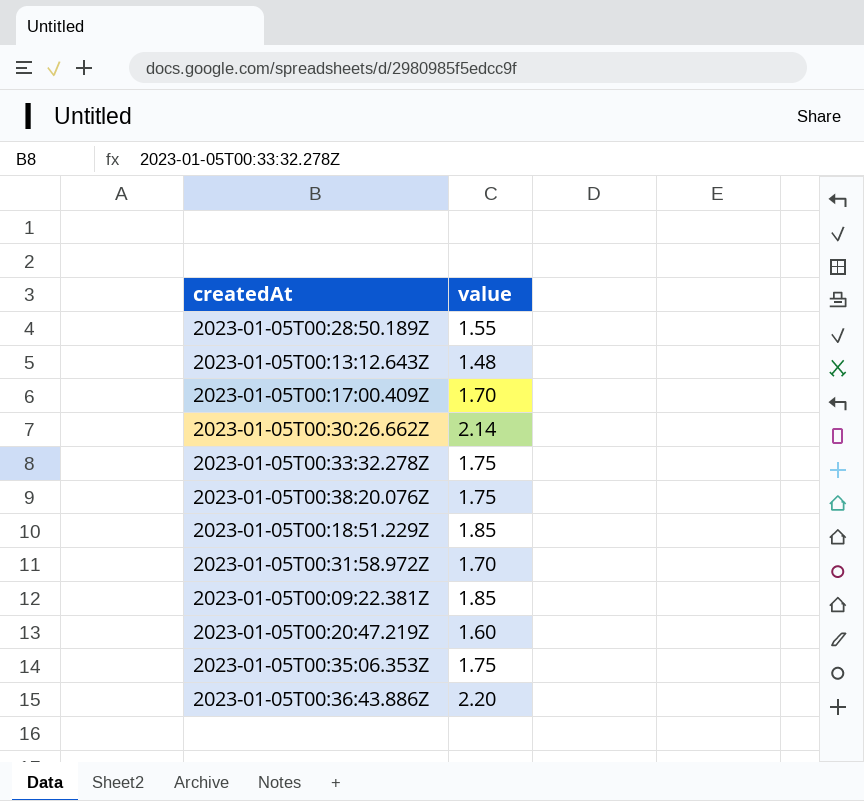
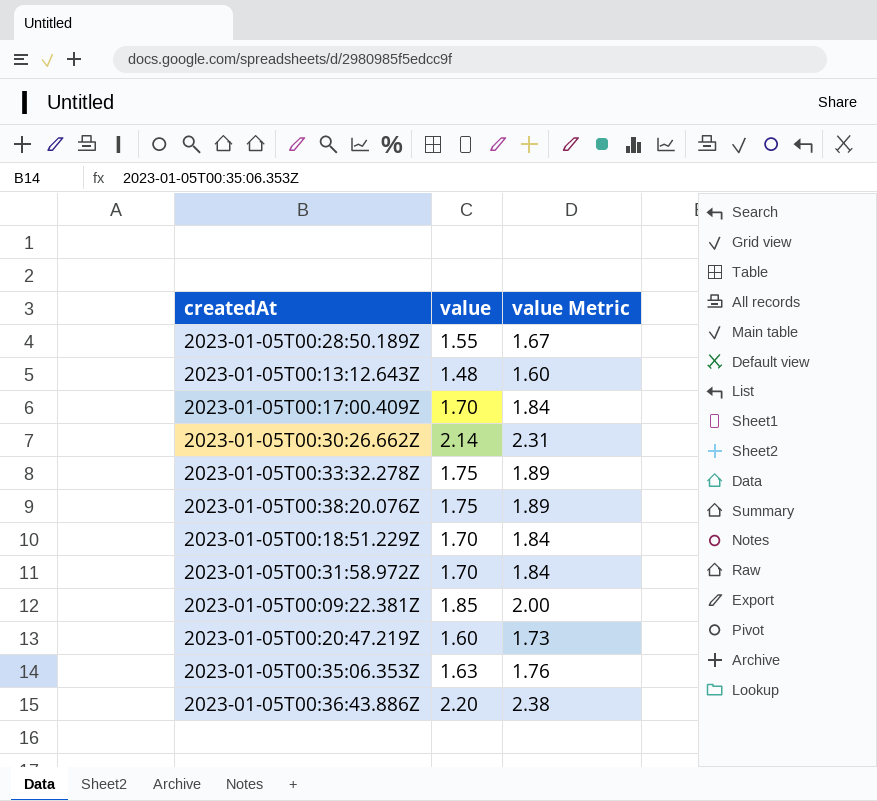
column value Metric | formula: none -> [value] * 1.08
2023-01-05T00:18:51.229Z | value: 1.85 -> 1.70
2023-01-05T00:35:06.353Z | value: 1.75 -> 1.63

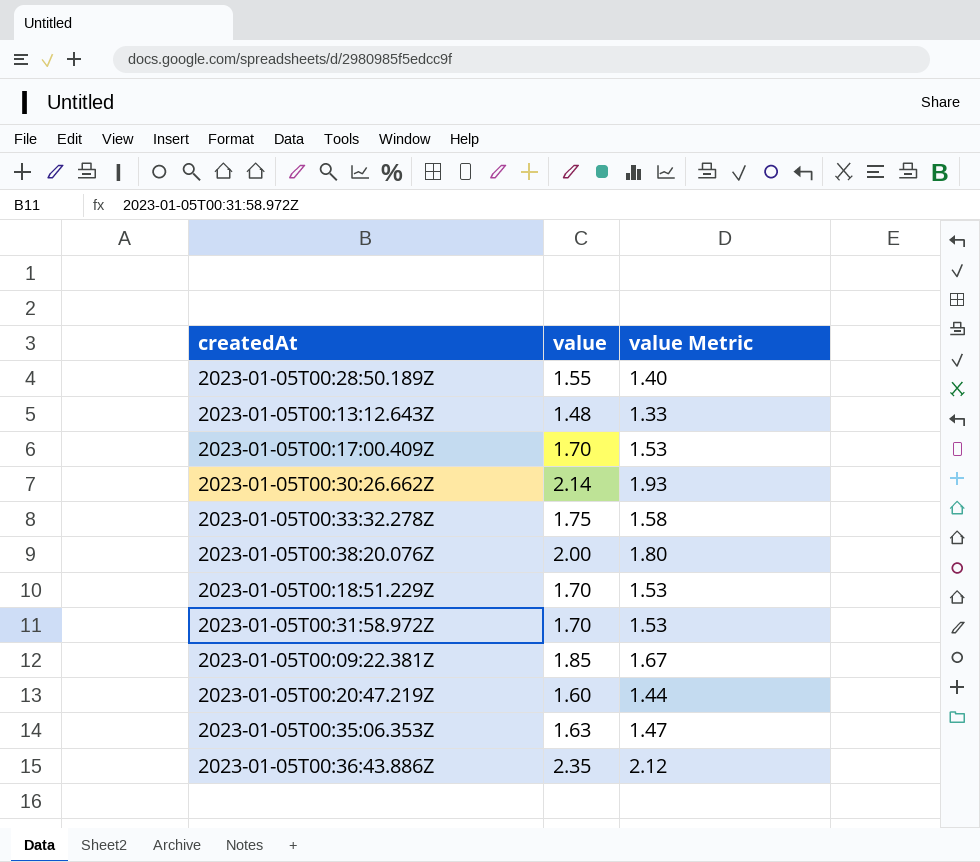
column value Metric | formula: [value] * 1.08 -> [value] * 0.9
2023-01-05T00:38:20.076Z | value: 1.75 -> 2.00
2023-01-05T00:36:43.886Z | value: 2.20 -> 2.35

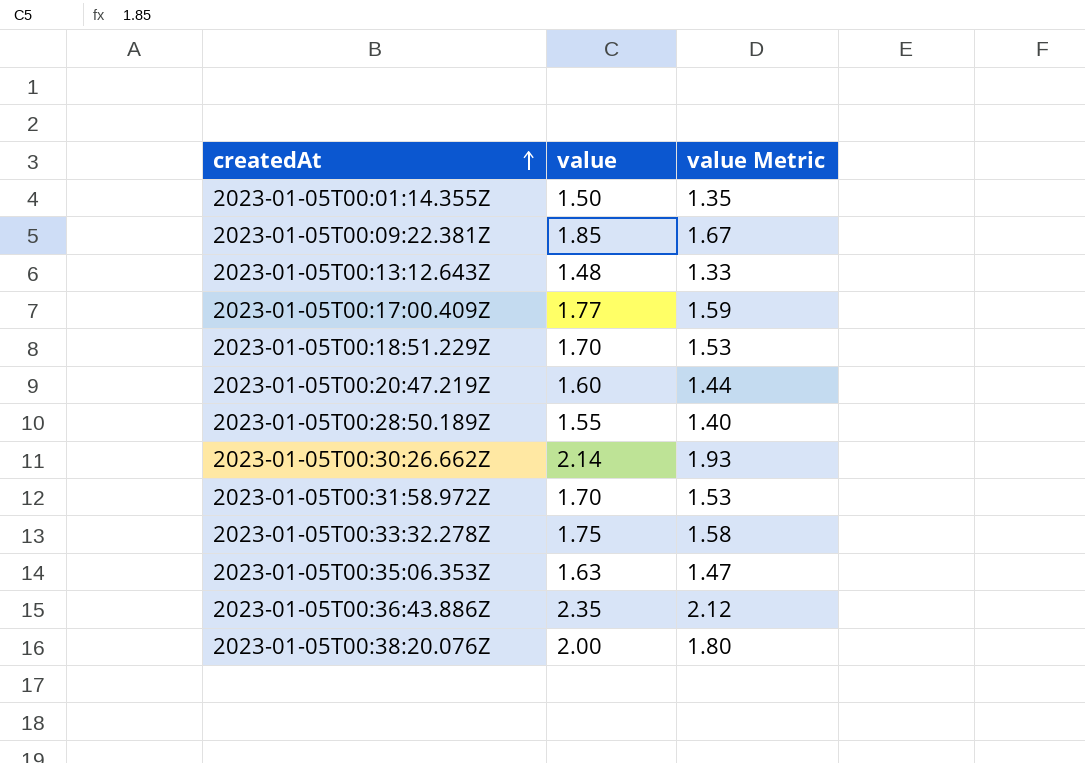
row order: none -> createdAt ascending
row 2023-01-05T00:01:14.355Z: none -> 1.50 | 1.35
2023-01-05T00:17:00.409Z | value: 1.70 -> 1.77
2023-01-05T00:17:00.409Z | value Metric: 1.53 -> 1.59

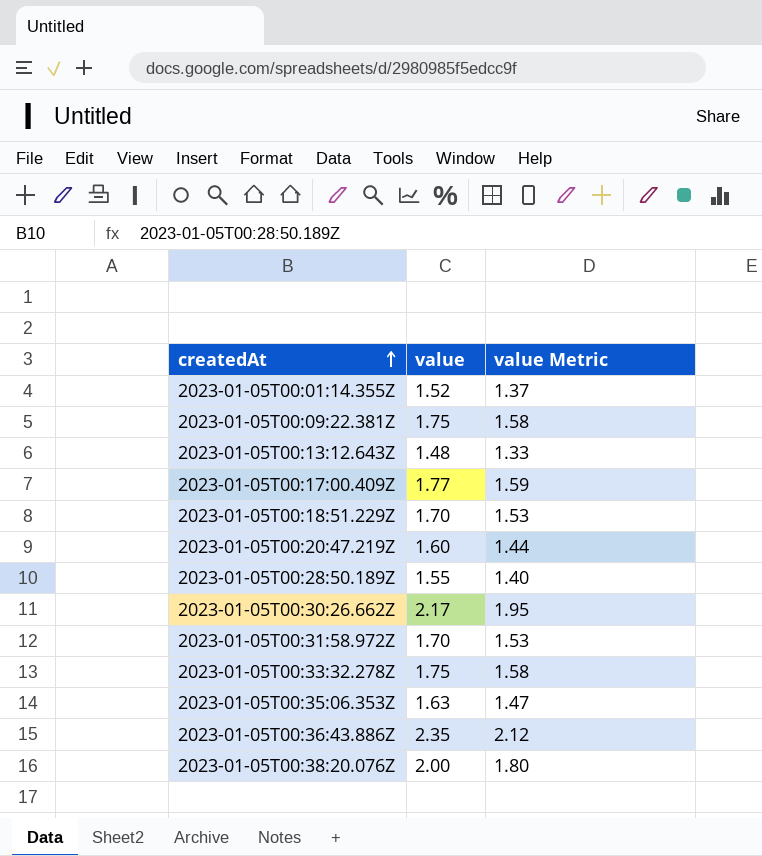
2023-01-05T00:01:14.355Z | value: 1.50 -> 1.52
2023-01-05T00:01:14.355Z | value Metric: 1.35 -> 1.37
2023-01-05T00:09:22.381Z | value: 1.85 -> 1.75
2023-01-05T00:09:22.381Z | value Metric: 1.67 -> 1.58
2023-01-05T00:30:26.662Z | value: 2.14 -> 2.17
2023-01-05T00:30:26.662Z | value Metric: 1.93 -> 1.95

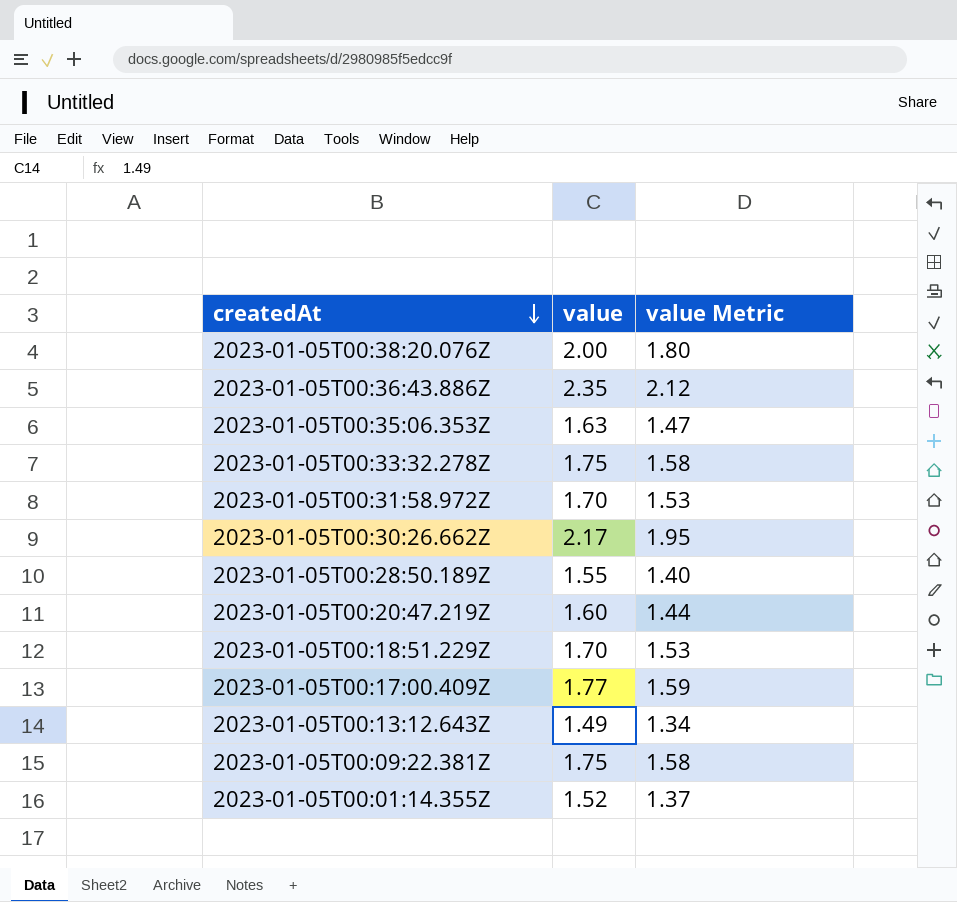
row order: createdAt ascending -> createdAt descending
2023-01-05T00:13:12.643Z | value: 1.48 -> 1.49
2023-01-05T00:13:12.643Z | value Metric: 1.33 -> 1.34

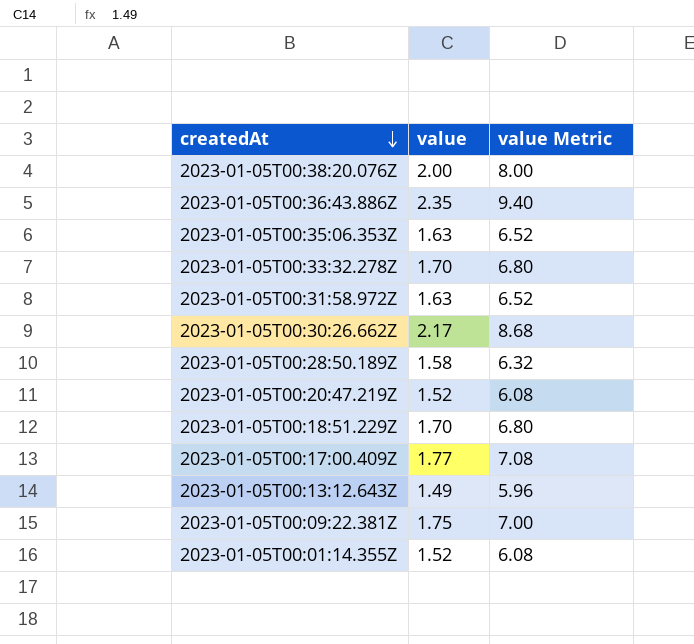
column value Metric | formula: [value] * 0.9 -> [value] * 4
2023-01-05T00:33:32.278Z | value: 1.75 -> 1.70
2023-01-05T00:31:58.972Z | value: 1.70 -> 1.63
2023-01-05T00:28:50.189Z | value: 1.55 -> 1.58
2023-01-05T00:20:47.219Z | value: 1.60 -> 1.52

